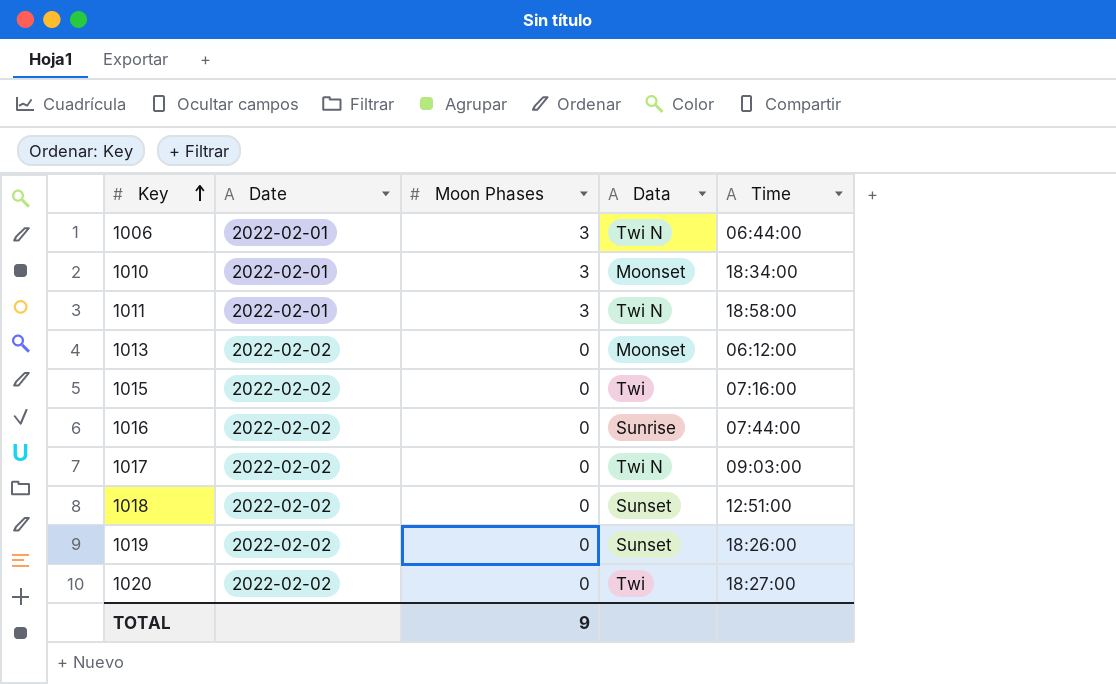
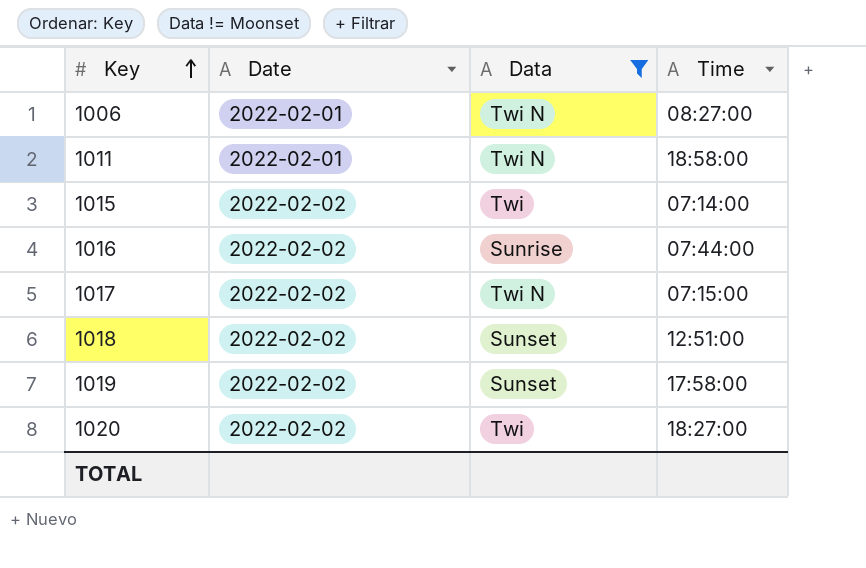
filter: none -> Data != Moonset
column Moon Phases | position: 3 -> none
1006 | Time: 06:44:00 -> 08:27:00
1015 | Time: 07:16:00 -> 07:14:00
1017 | Time: 09:03:00 -> 07:15:00
1019 | Time: 18:26:00 -> 17:58:00

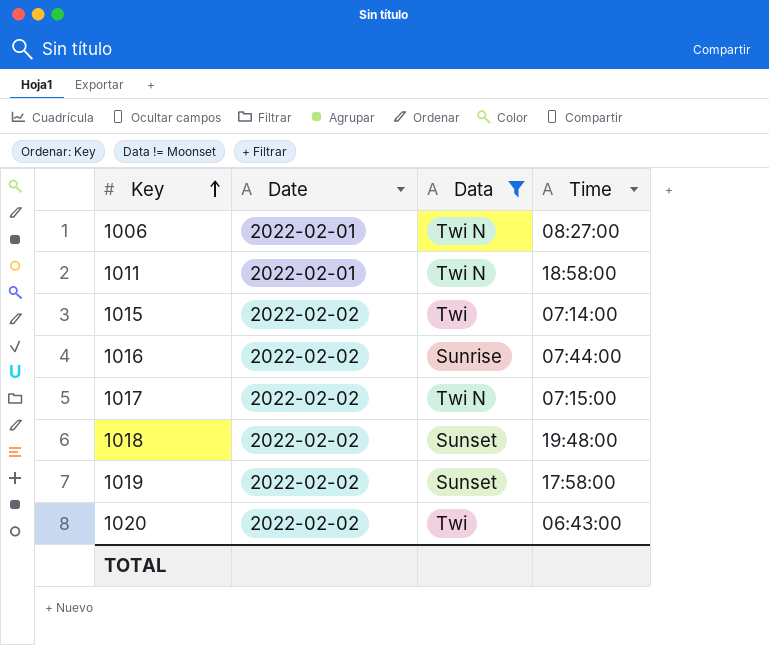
1018 | Time: 12:51:00 -> 19:48:00
1020 | Time: 18:27:00 -> 06:43:00

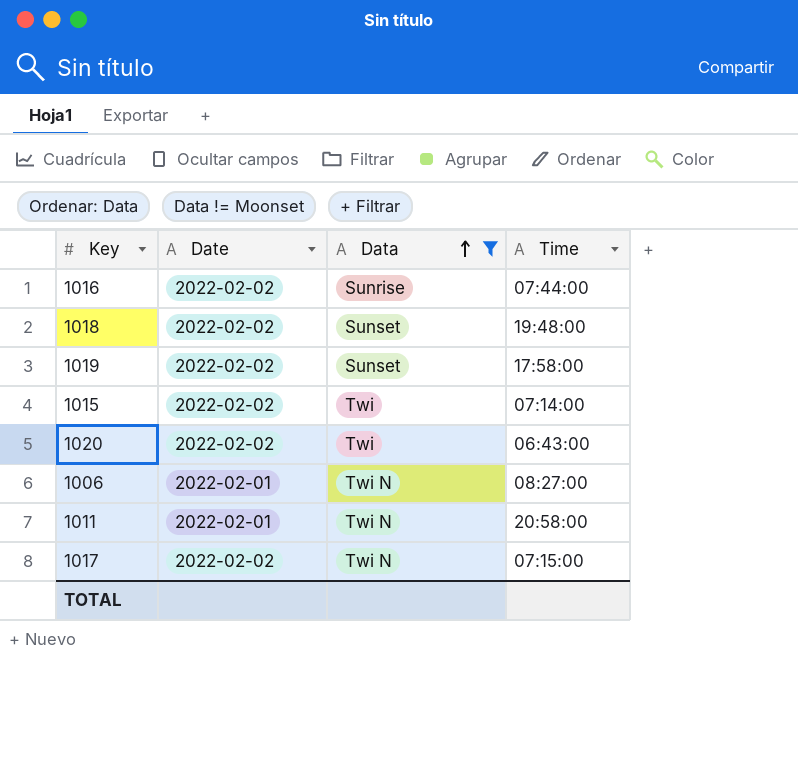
row order: Key ascending -> Data ascending
1011 | Time: 18:58:00 -> 20:58:00

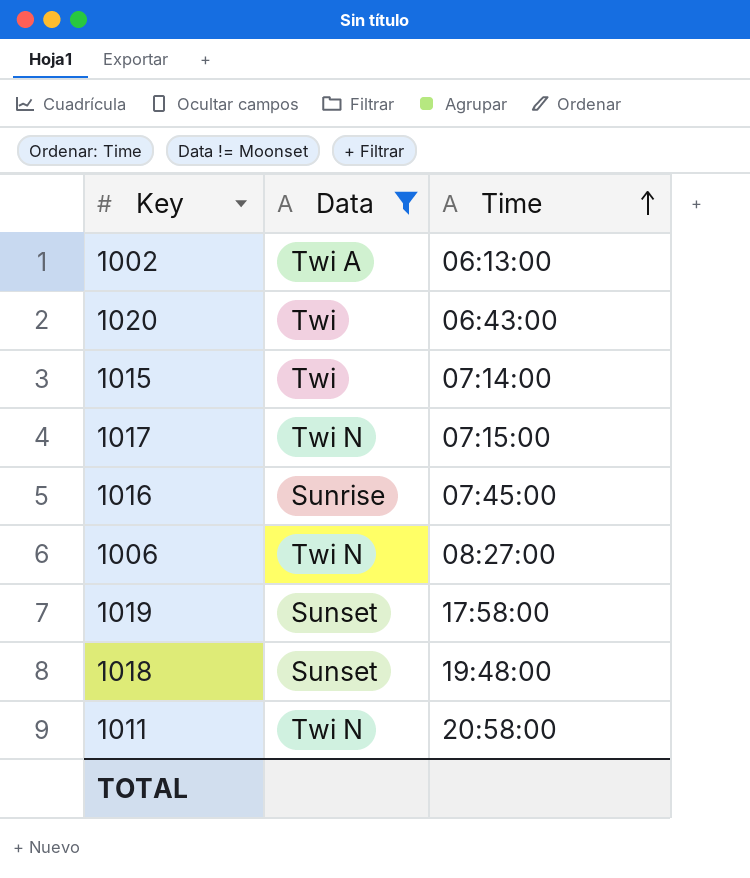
row order: Data ascending -> Time ascending
column Date | position: 2 -> none
row 1002: none -> Twi A | 06:13:00
1016 | Time: 07:44:00 -> 07:45:00

